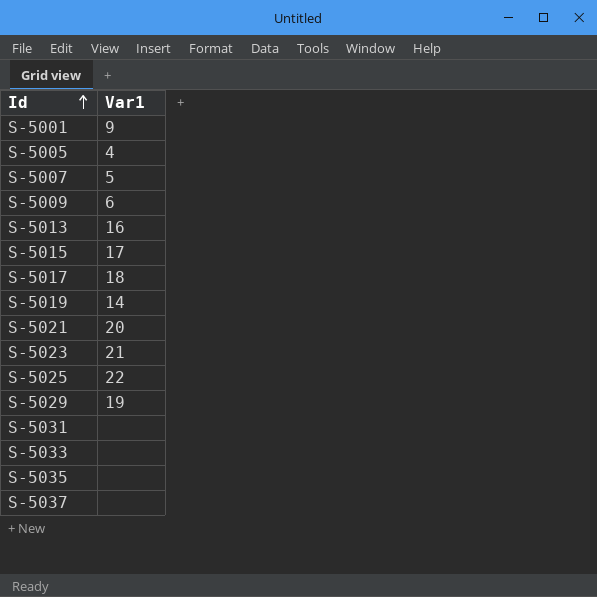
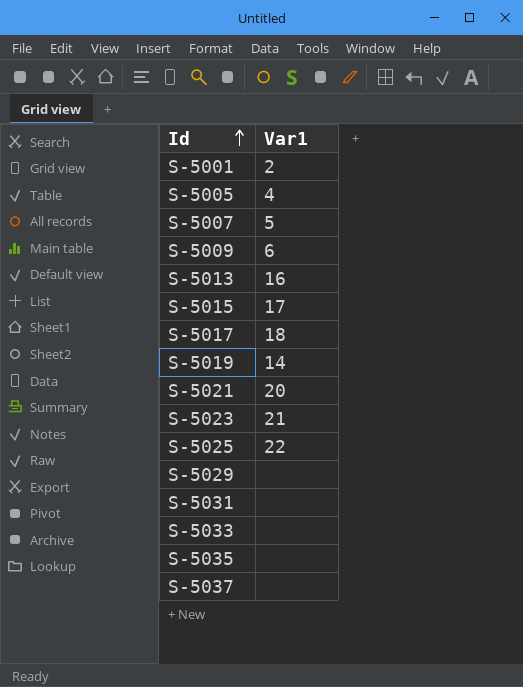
S-5001 | Var1: 9 -> 2
S-5029 | Var1: 19 -> none

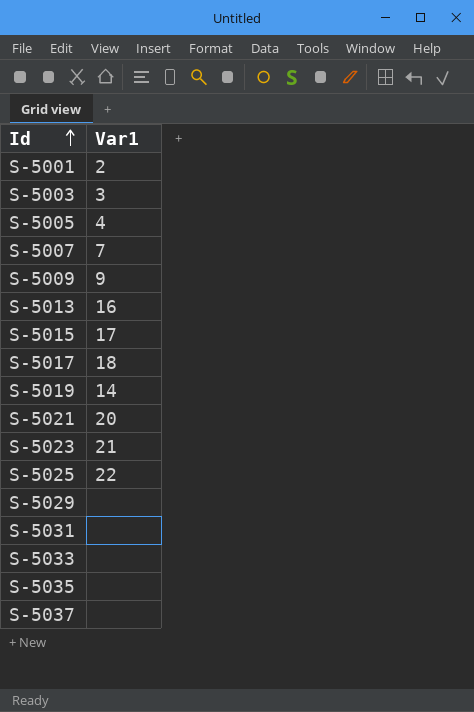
row S-5003: none -> 3
S-5007 | Var1: 5 -> 7
S-5009 | Var1: 6 -> 9

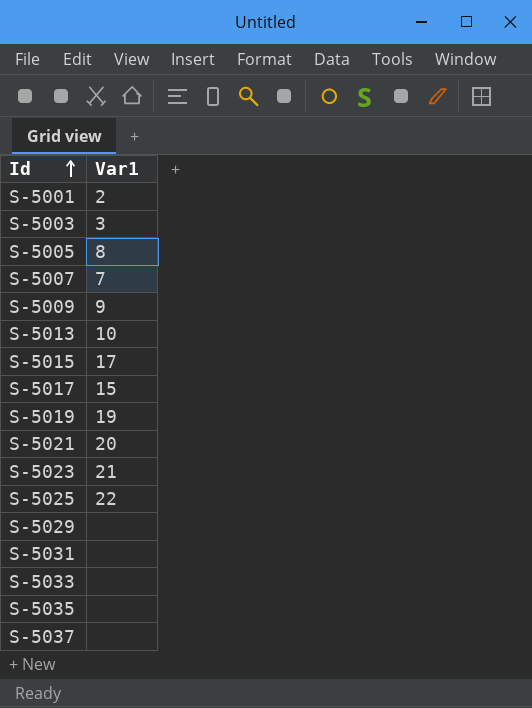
S-5005 | Var1: 4 -> 8
S-5013 | Var1: 16 -> 10
S-5017 | Var1: 18 -> 15
S-5019 | Var1: 14 -> 19

